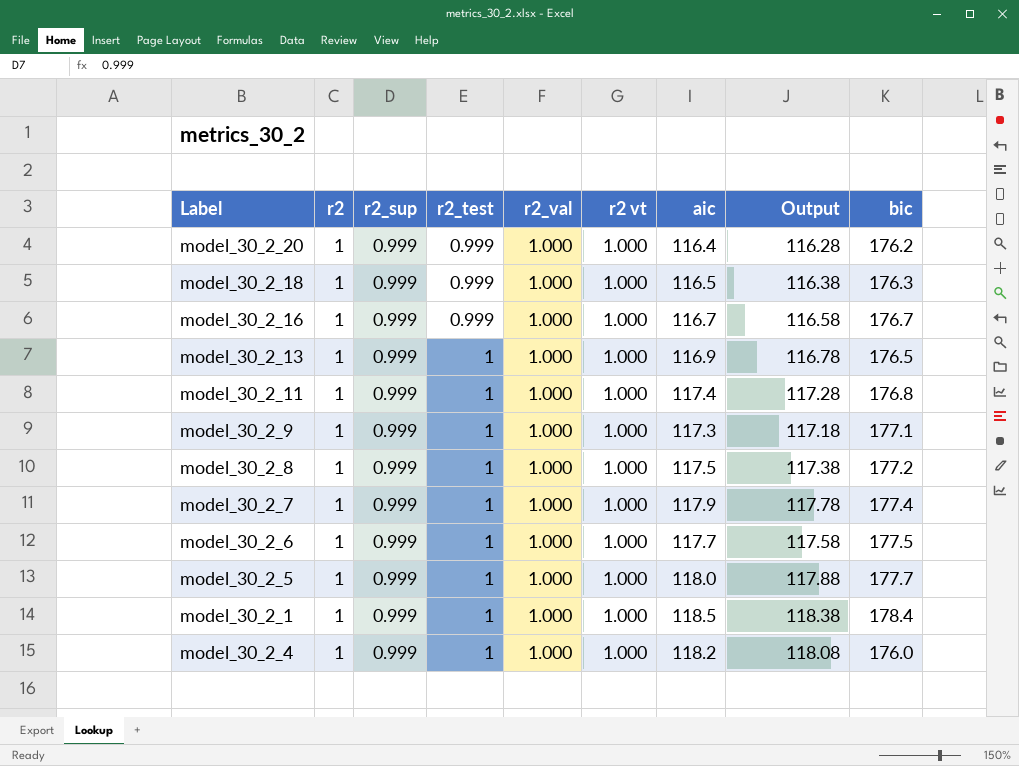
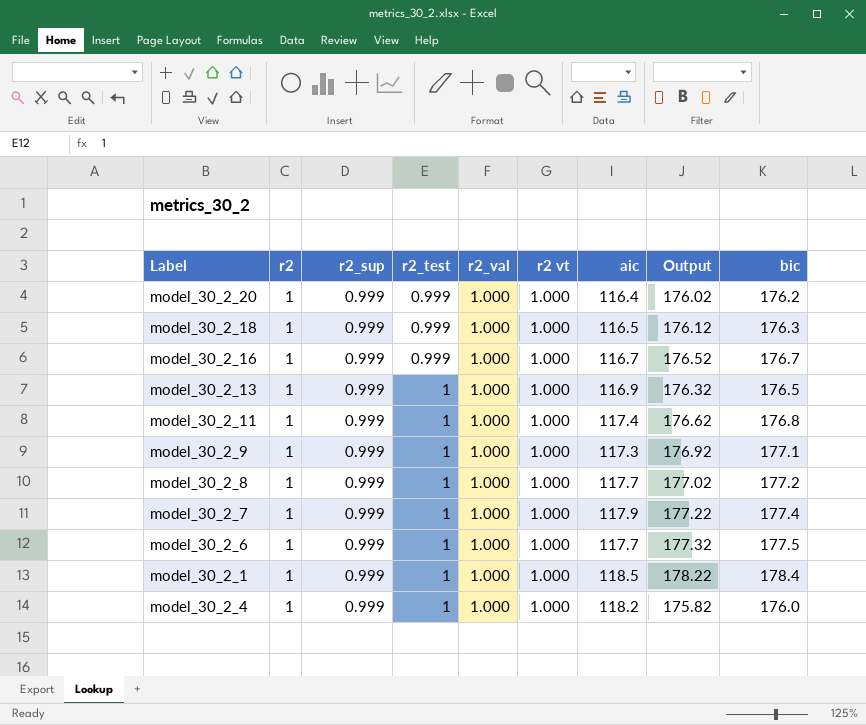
column Output | formula: [r2_sup] * [aic] -> [r2_sup] * [bic]
row model_30_2_5: 1 | 0.999 | 1 | 1.000 | 1.000 | 118.0 | 117.88 | 177.7 -> none
model_30_2_8 | aic: 117.5 -> 117.7

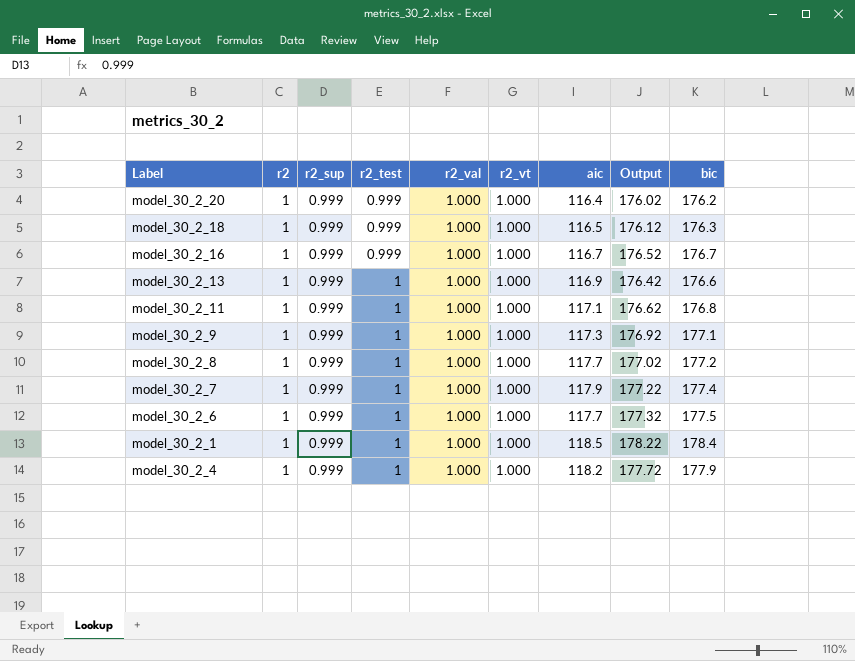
column name: r2 vt -> r2_vt
model_30_2_13 | Output: 176.32 -> 176.42
model_30_2_13 | bic: 176.5 -> 176.6
model_30_2_11 | aic: 117.4 -> 117.1
model_30_2_4 | Output: 175.82 -> 177.72
model_30_2_4 | bic: 176.0 -> 177.9

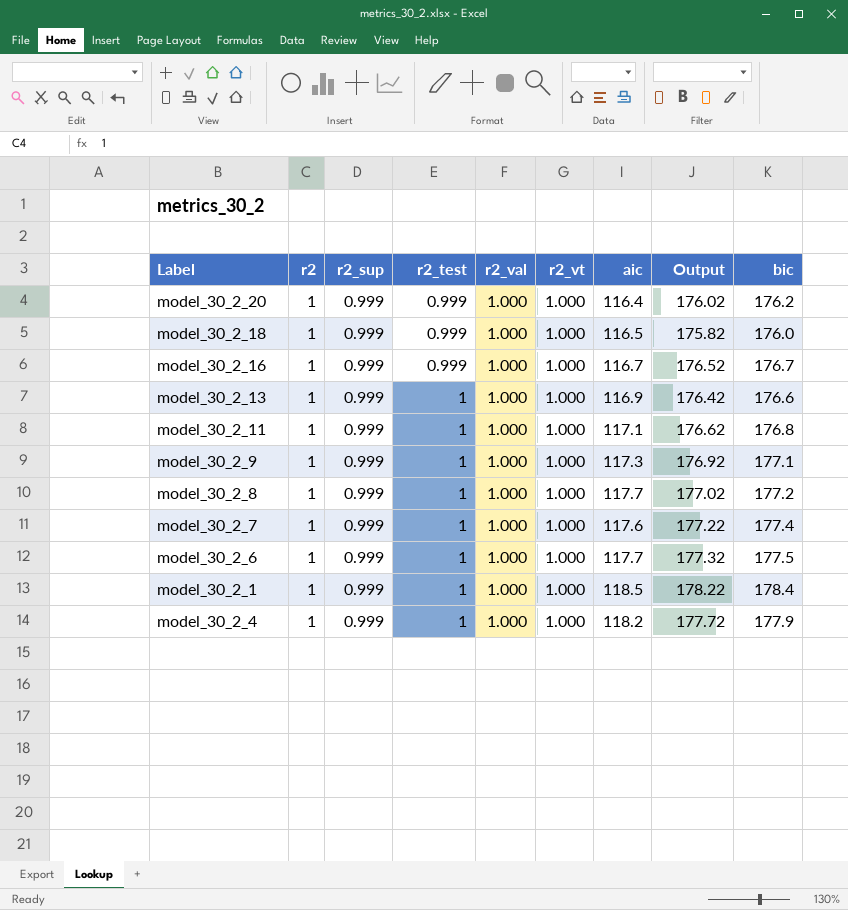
model_30_2_18 | Output: 176.12 -> 175.82
model_30_2_18 | bic: 176.3 -> 176.0
model_30_2_7 | aic: 117.9 -> 117.6

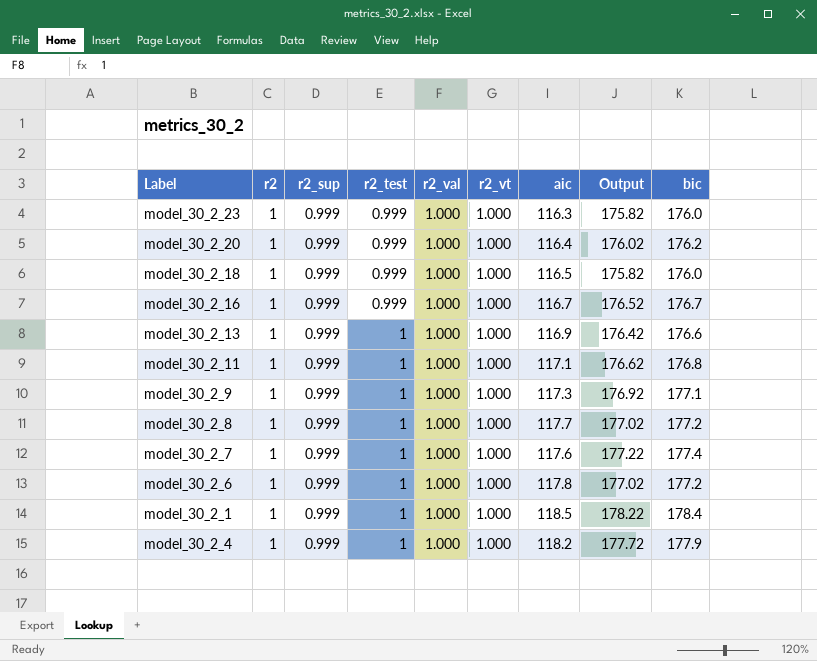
row model_30_2_23: none -> 1 | 0.999 | 0.999 | 1.000 | 1.000 | 116.3 | 175.82 | 176.0
model_30_2_6 | aic: 117.7 -> 117.8
model_30_2_6 | Output: 177.32 -> 177.02
model_30_2_6 | bic: 177.5 -> 177.2

